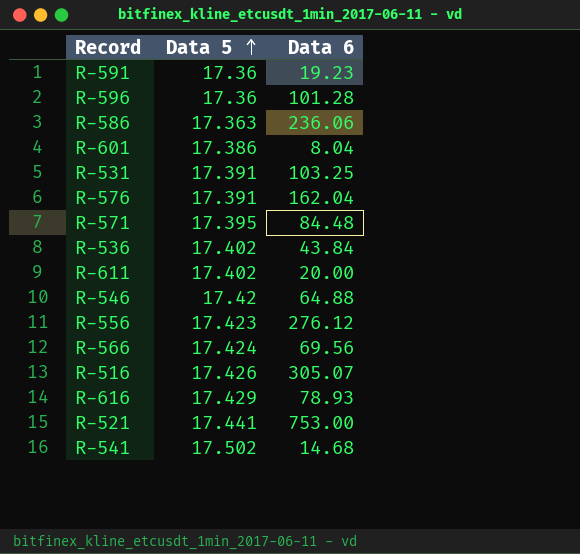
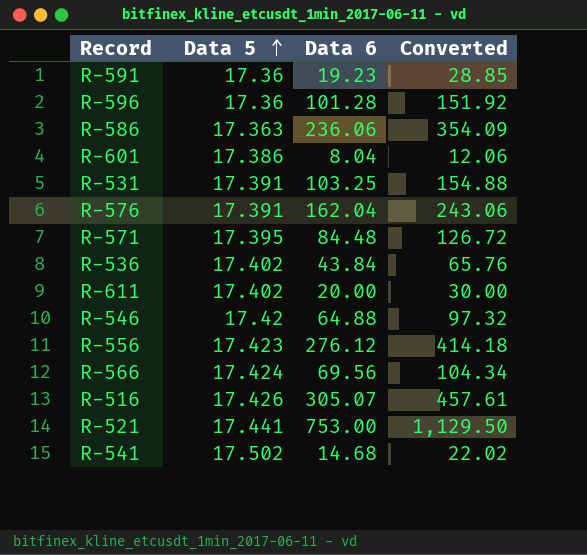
column Converted | formula: none -> [Data 6] * 1.5
row R-616: 17.429 | 78.93 -> none

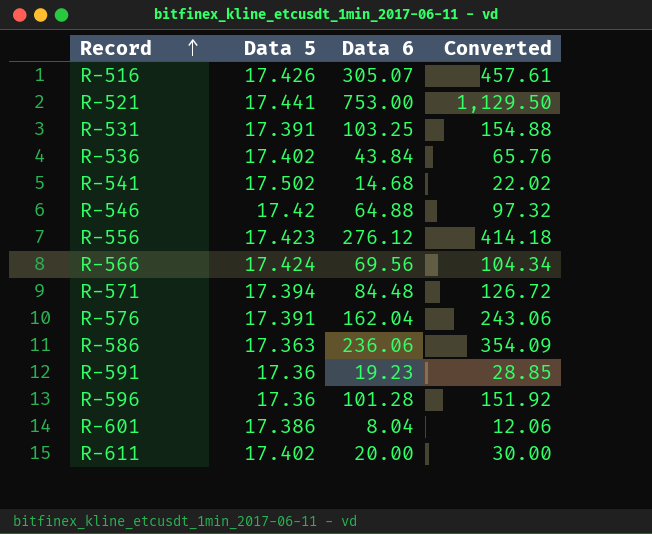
row order: Data 5 ascending -> Record ascending
R-571 | Data 5: 17.395 -> 17.394

